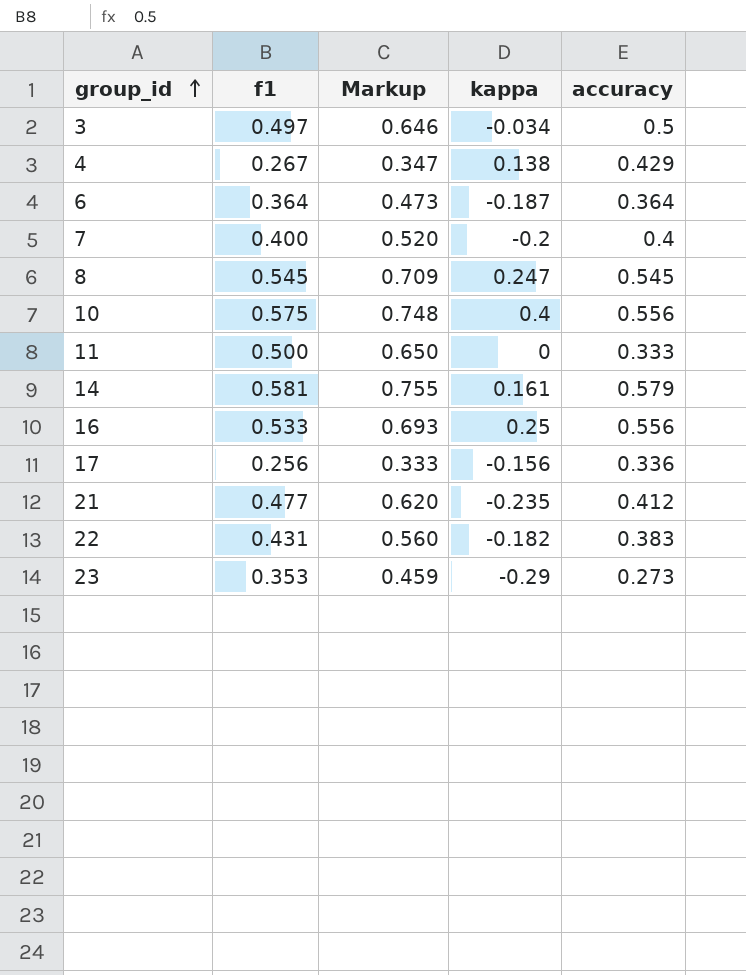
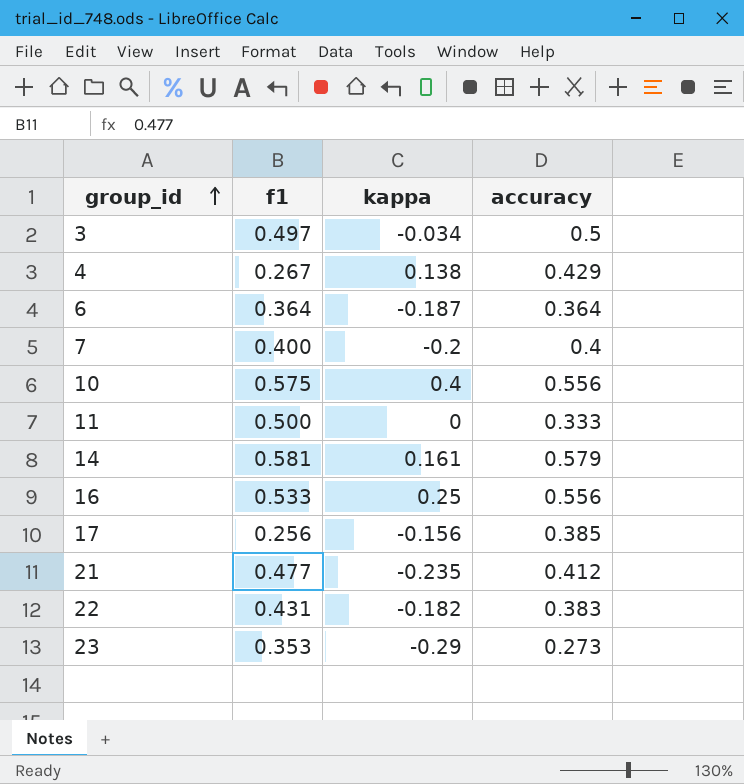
column Markup | formula: [f1] * 1.3 -> none
row 8: 0.545 | 0.709 | 0.247 | 0.545 -> none
17 | accuracy: 0.336 -> 0.385

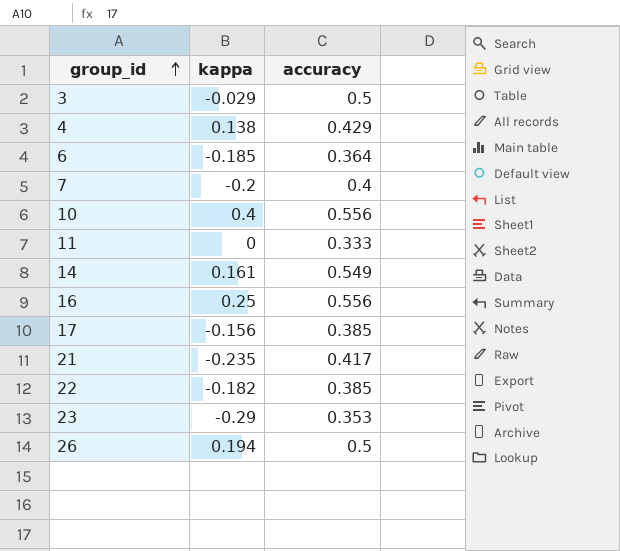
column f1 | position: 2 -> none
3 | kappa: -0.034 -> -0.029
6 | kappa: -0.187 -> -0.185
14 | accuracy: 0.579 -> 0.549
21 | accuracy: 0.412 -> 0.417
22 | accuracy: 0.383 -> 0.385
23 | accuracy: 0.273 -> 0.353
row 26: none -> 0.194 | 0.5

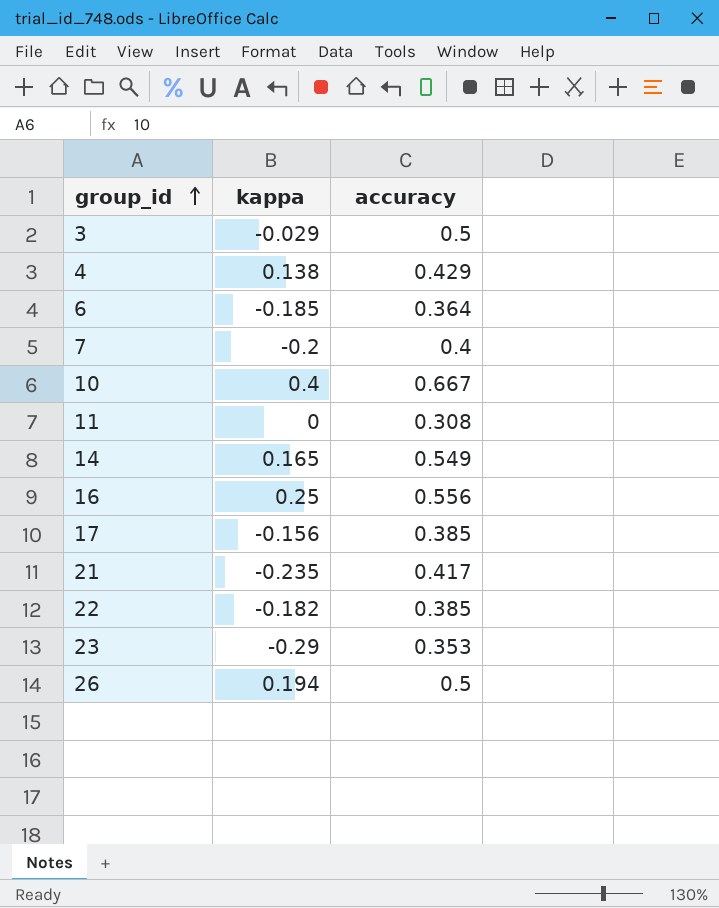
10 | accuracy: 0.556 -> 0.667
11 | accuracy: 0.333 -> 0.308
14 | kappa: 0.161 -> 0.165

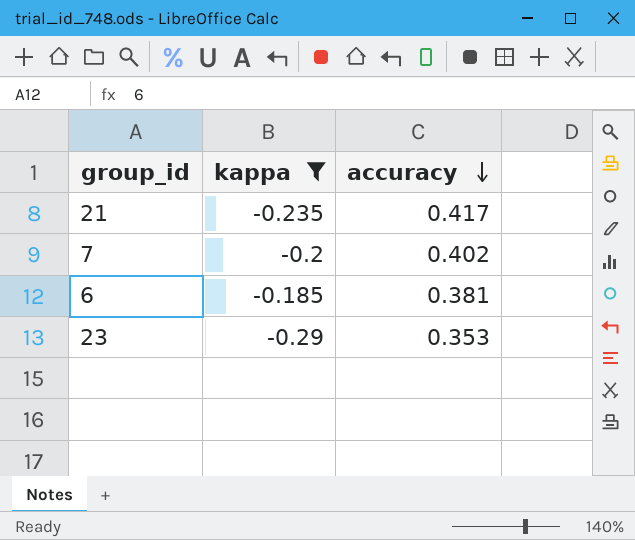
filter: none -> kappa <= -0.185
row order: group_id ascending -> accuracy descending
7 | accuracy: 0.4 -> 0.402
6 | accuracy: 0.364 -> 0.381

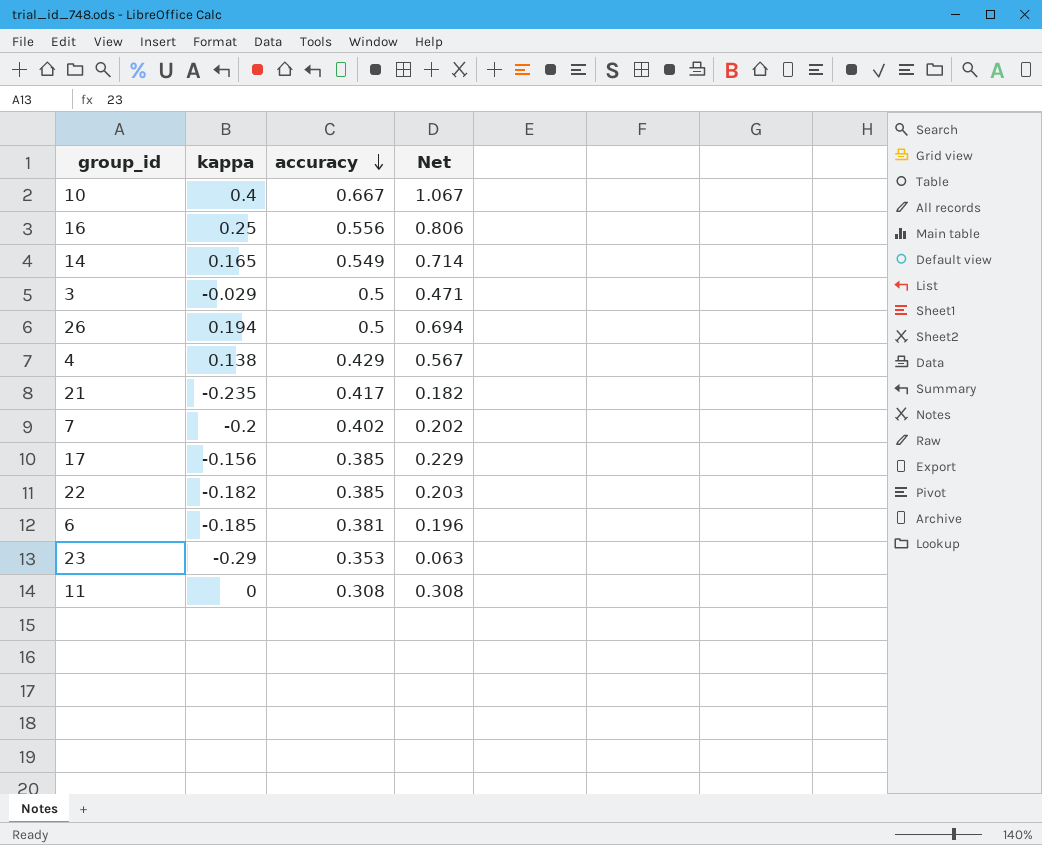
filter: kappa <= -0.185 -> none
column Net | formula: none -> [kappa] + [accuracy]

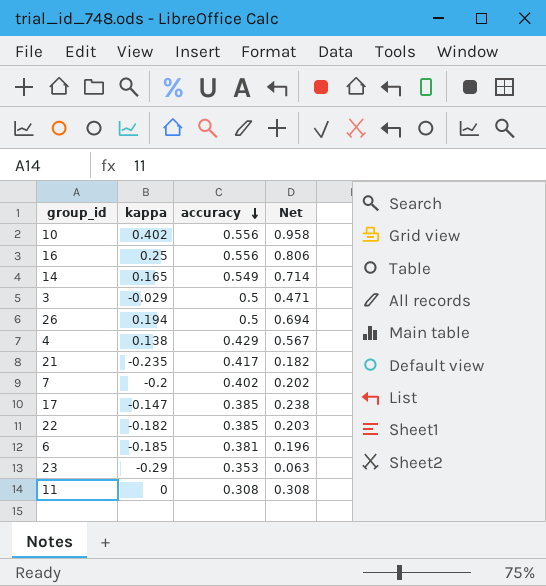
10 | kappa: 0.4 -> 0.402
10 | accuracy: 0.667 -> 0.556
10 | Net: 1.067 -> 0.958
17 | kappa: -0.156 -> -0.147
17 | Net: 0.229 -> 0.238

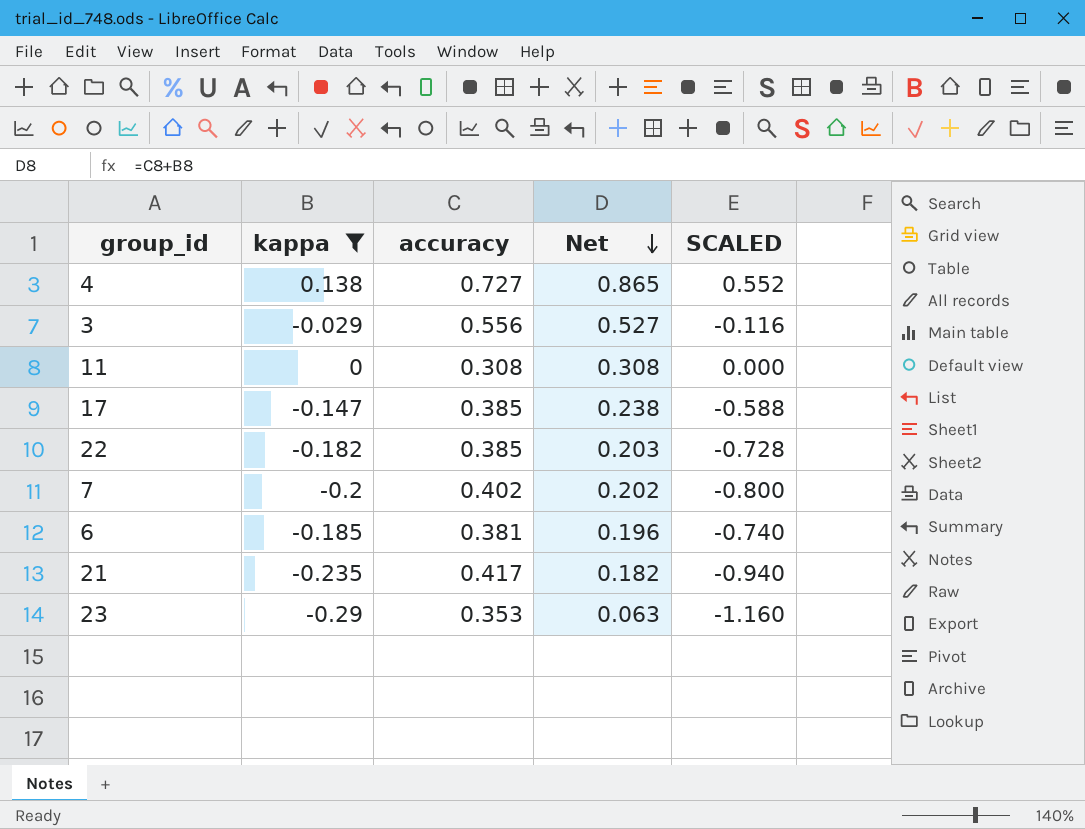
filter: none -> kappa <= 0.138
row order: accuracy descending -> Net descending
column SCALED | formula: none -> [kappa] * 4
4 | accuracy: 0.429 -> 0.727
4 | Net: 0.567 -> 0.865
3 | accuracy: 0.5 -> 0.556
3 | Net: 0.471 -> 0.527

